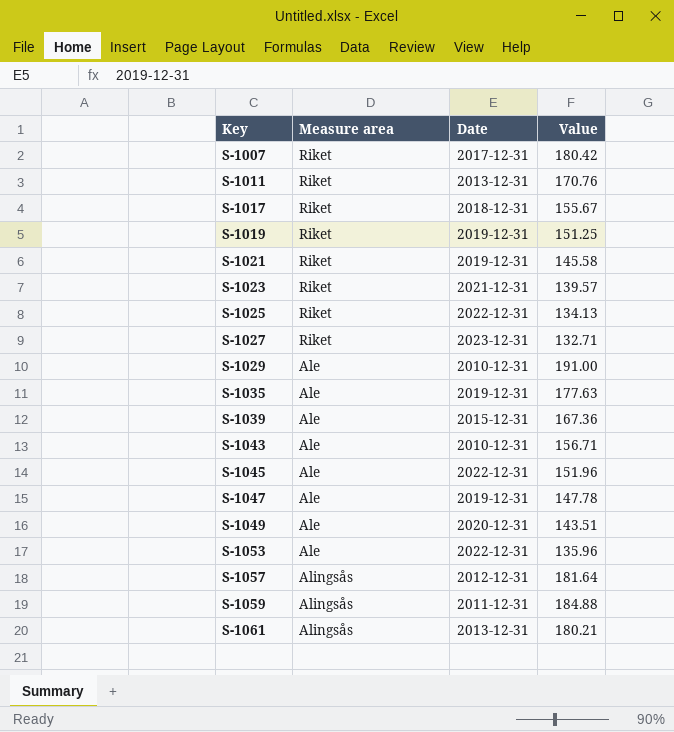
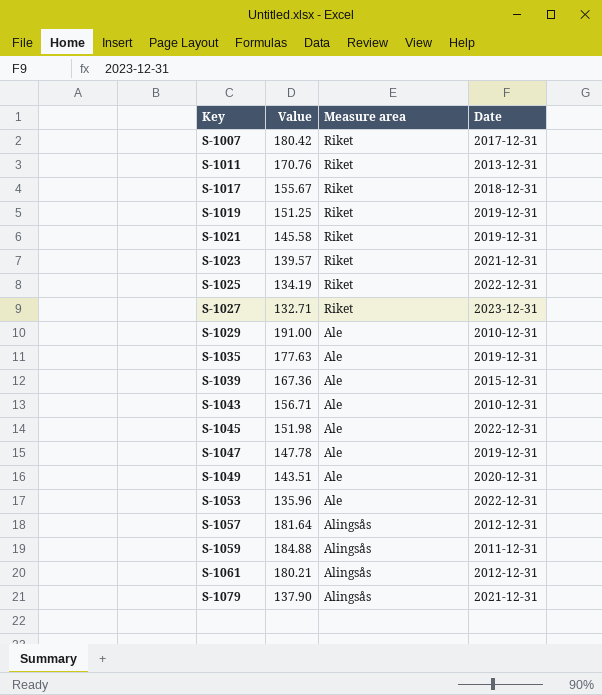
column Value | position: 4 -> 2
S-1025 | Value: 134.13 -> 134.19
S-1045 | Value: 151.96 -> 151.98
S-1061 | Date: 2013-12-31 -> 2012-12-31
row S-1079: none -> 137.90 | Alingsås | 2021-12-31

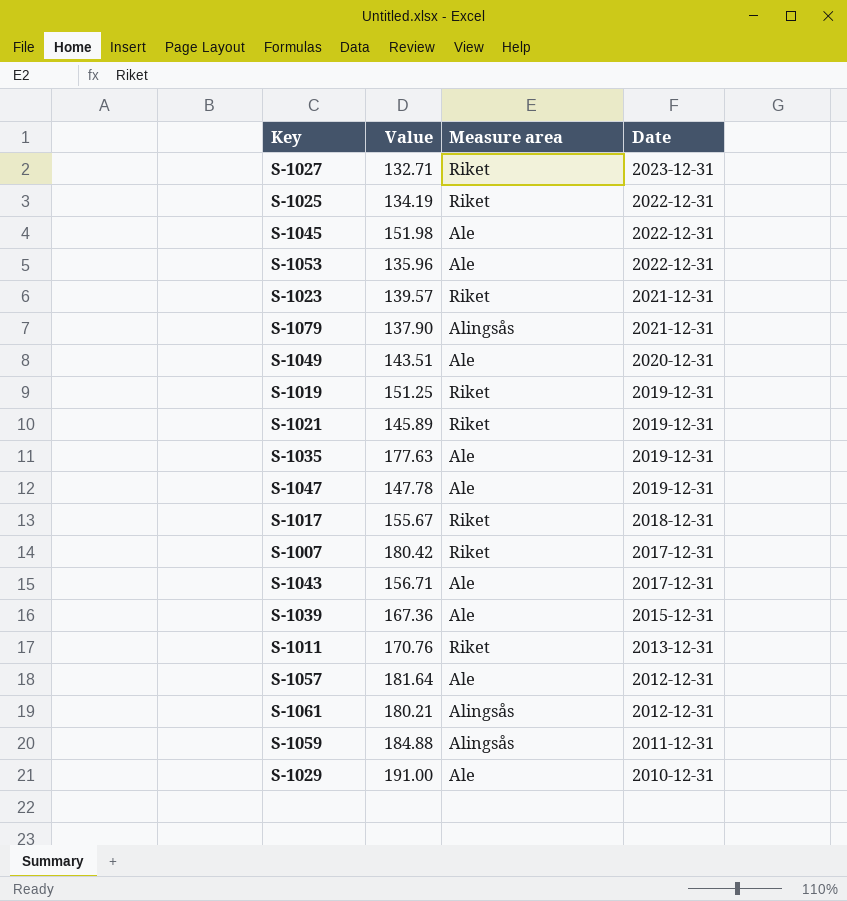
row order: Key ascending -> Date descending
S-1021 | Value: 145.58 -> 145.89
S-1043 | Date: 2010-12-31 -> 2017-12-31
S-1057 | Measure area: Alingsås -> Ale

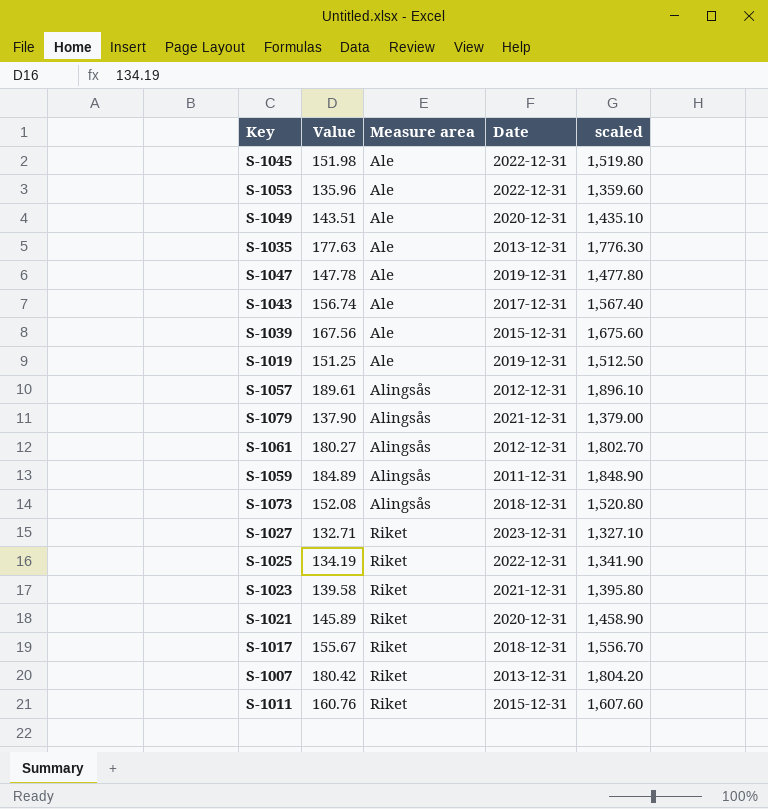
row order: Date descending -> Measure area ascending
column scaled | formula: none -> [Value] * 10
row S-1029: 191.00 | Ale | 2010-12-31 -> none
S-1035 | Date: 2019-12-31 -> 2013-12-31
S-1043 | Value: 156.71 -> 156.74
S-1039 | Value: 167.36 -> 167.56
S-1019 | Measure area: Riket -> Ale
S-1057 | Value: 181.64 -> 189.61
S-1057 | Measure area: Ale -> Alingsås
S-1061 | Value: 180.21 -> 180.27
S-1059 | Value: 184.88 -> 184.89
row S-1073: none -> 152.08 | Alingsås | 2018-12-31 | 1,520.80
S-1023 | Value: 139.57 -> 139.58
S-1021 | Date: 2019-12-31 -> 2020-12-31
S-1007 | Date: 2017-12-31 -> 2013-12-31
S-1011 | Value: 170.76 -> 160.76
S-1011 | Date: 2013-12-31 -> 2015-12-31

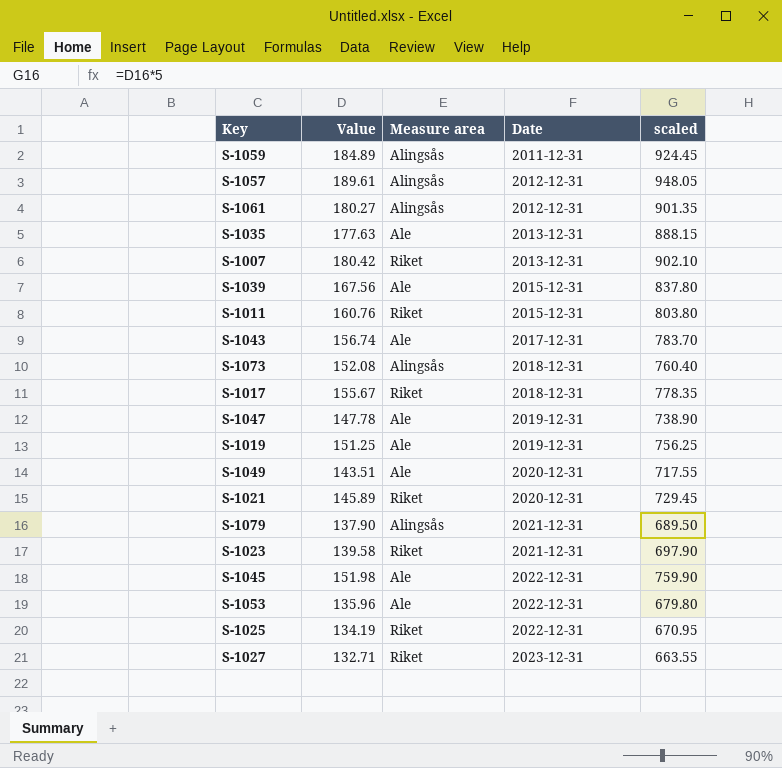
row order: Measure area ascending -> Date ascending
column scaled | formula: [Value] * 10 -> [Value] * 5

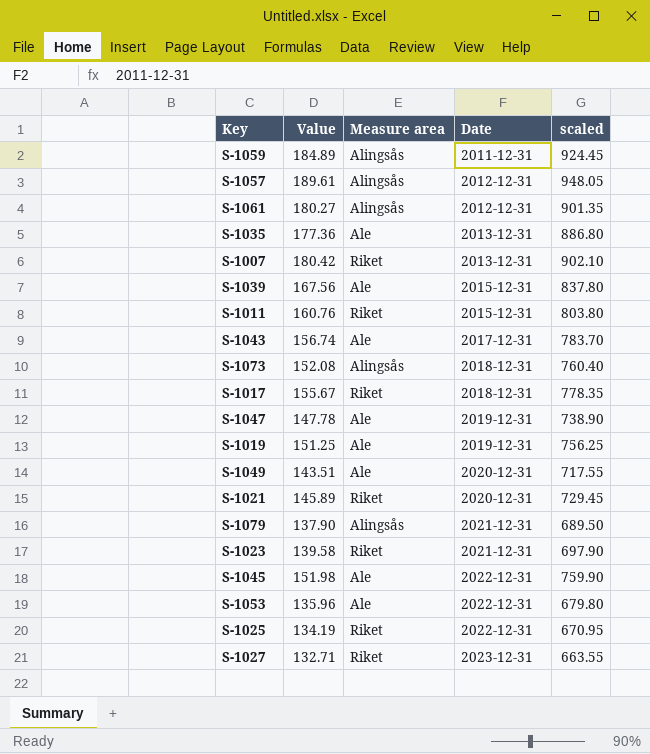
S-1035 | Value: 177.63 -> 177.36
S-1035 | scaled: 888.15 -> 886.80

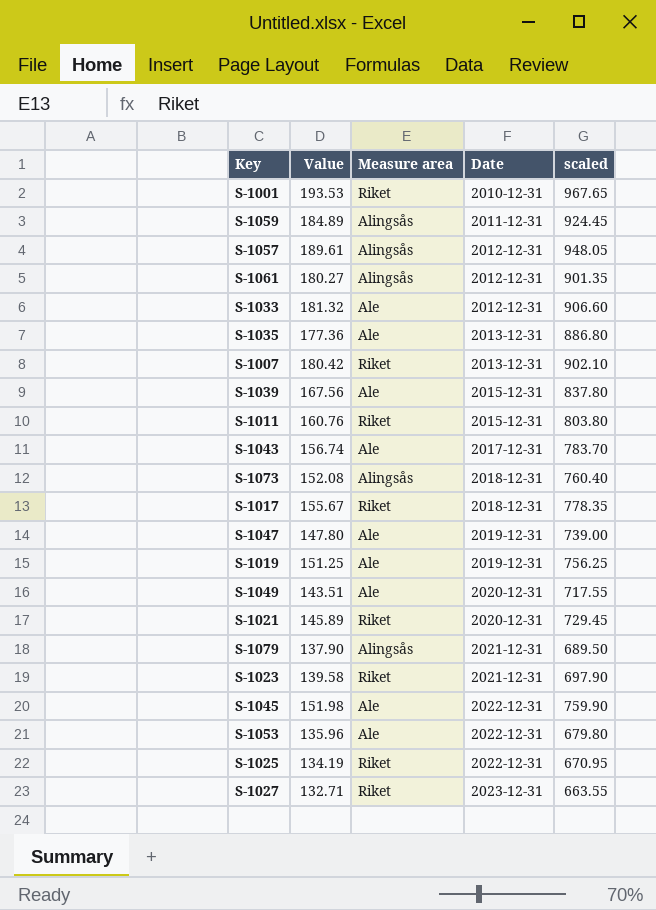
row S-1001: none -> 193.53 | Riket | 2010-12-31 | 967.65
row S-1033: none -> 181.32 | Ale | 2012-12-31 | 906.60
S-1047 | Value: 147.78 -> 147.80
S-1047 | scaled: 738.90 -> 739.00

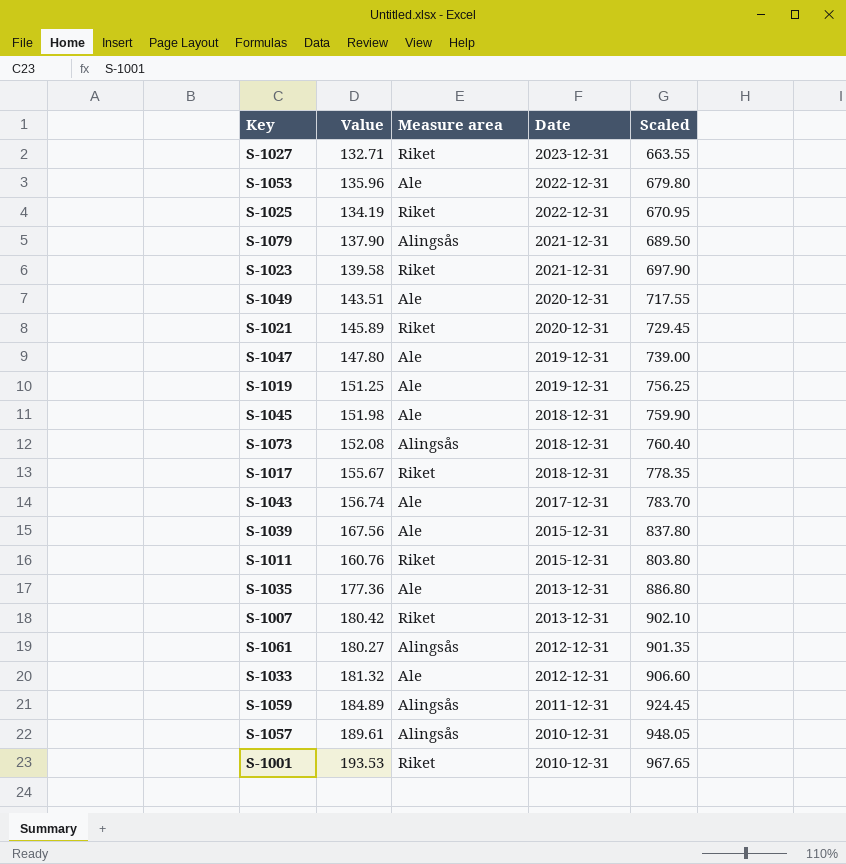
row order: Date ascending -> Date descending
column name: scaled -> Scaled
S-1045 | Date: 2022-12-31 -> 2018-12-31
S-1057 | Date: 2012-12-31 -> 2010-12-31

